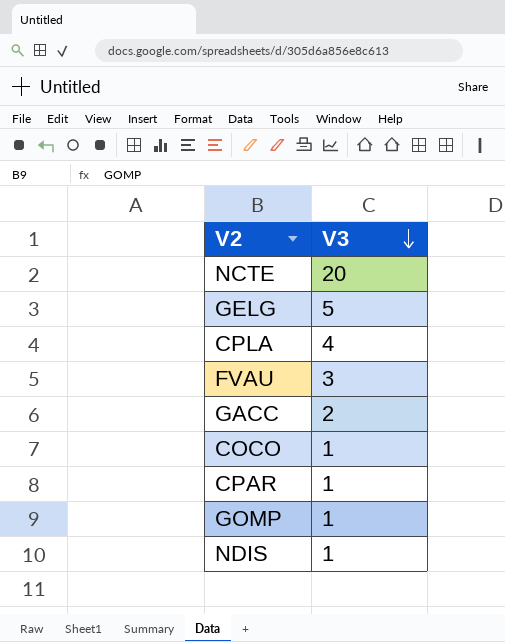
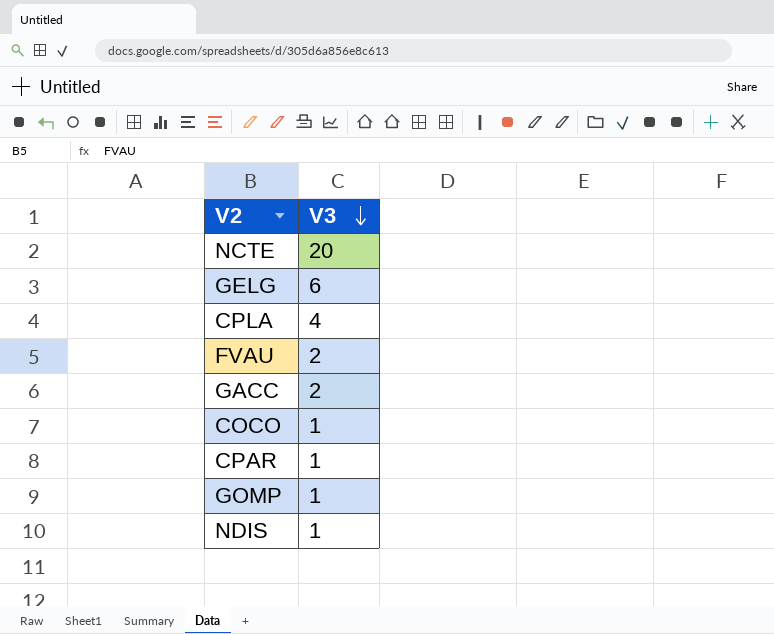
GELG | V3: 5 -> 6
FVAU | V3: 3 -> 2

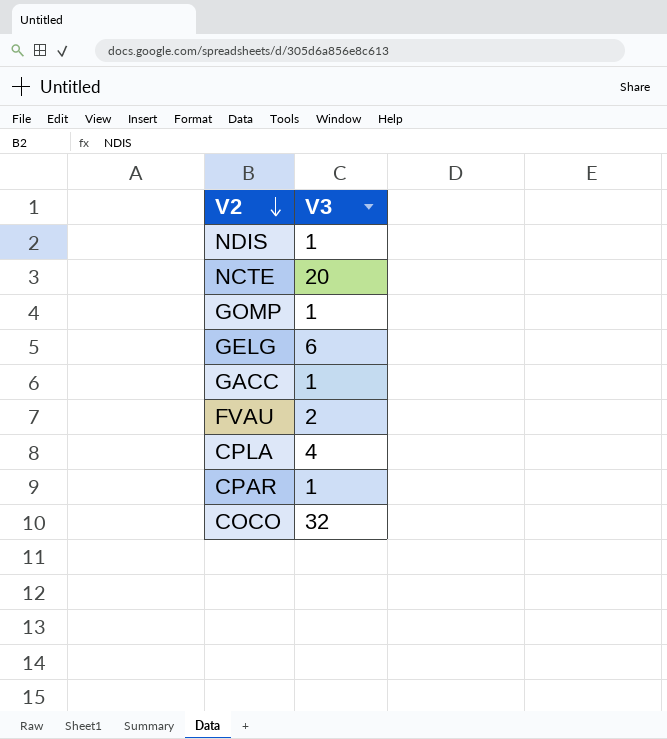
row order: V3 descending -> V2 descending
GACC | V3: 2 -> 1
COCO | V3: 1 -> 32

